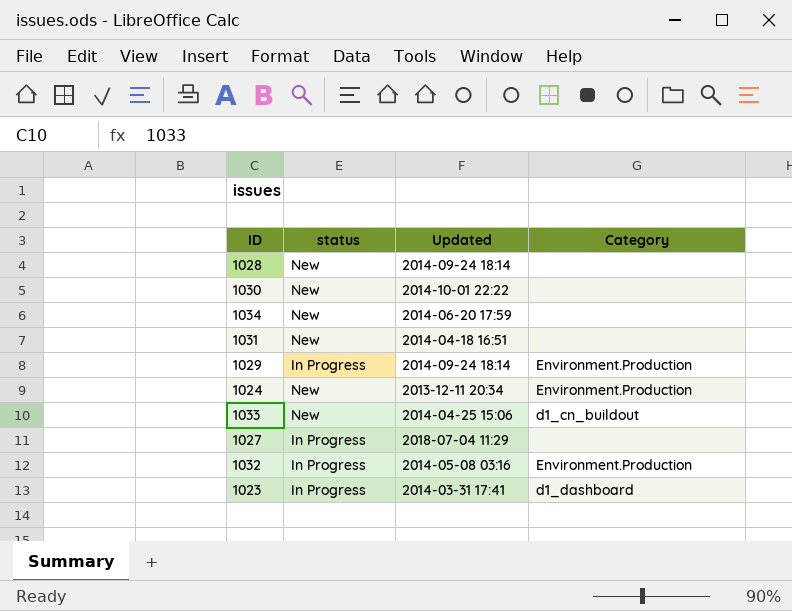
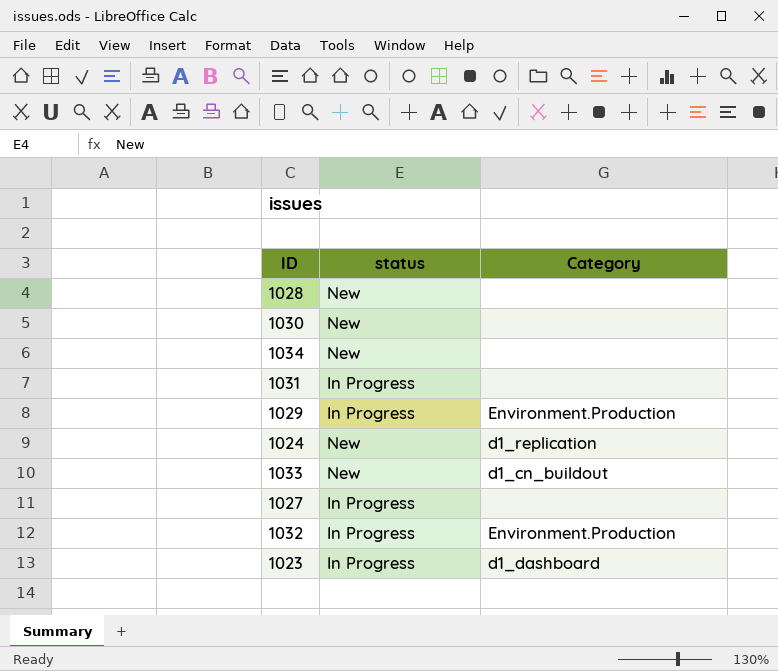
column Updated | position: 3 -> none
1031 | status: New -> In Progress
1024 | Category: Environment.Production -> d1_replication

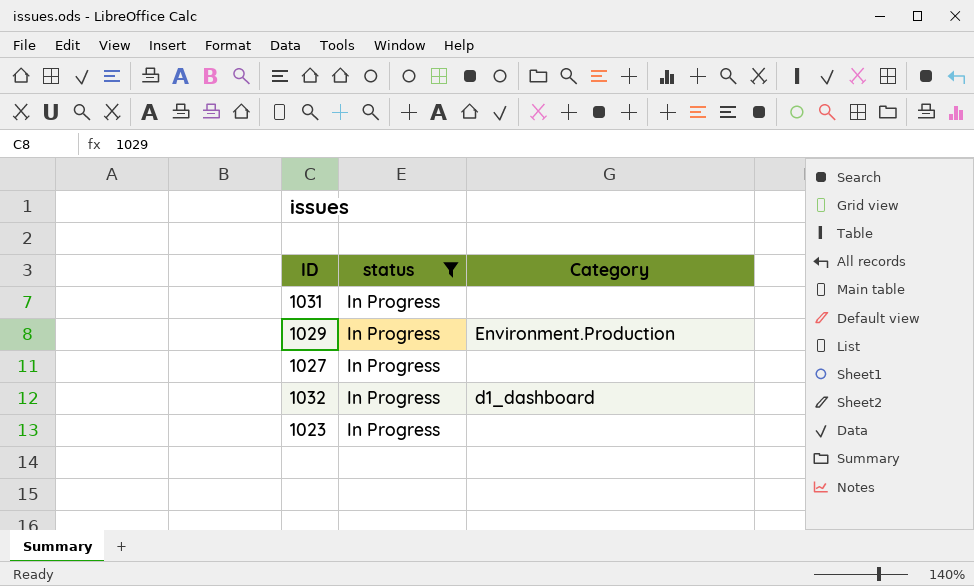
filter: none -> status = In Progress
1032 | Category: Environment.Production -> d1_dashboard
1023 | Category: d1_dashboard -> none

